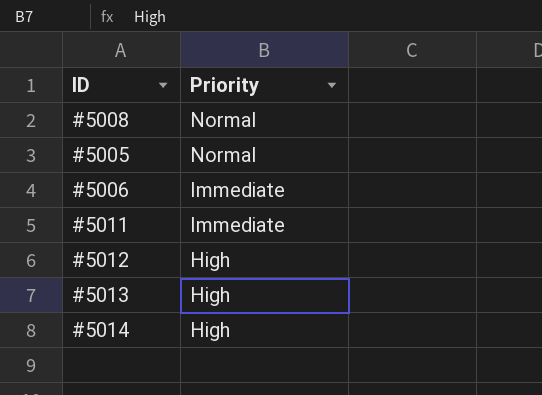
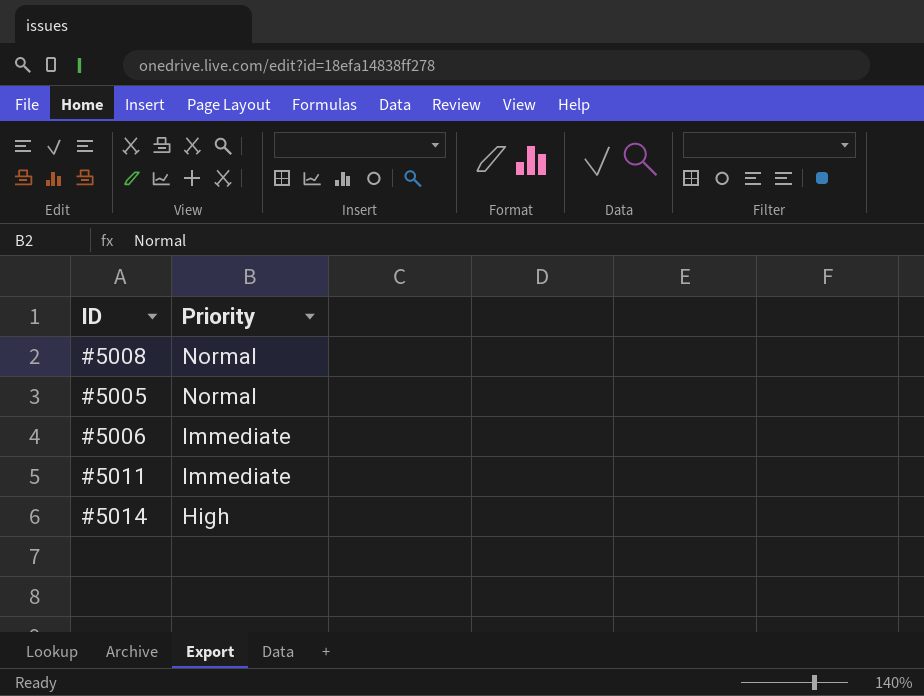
row #5012: High -> none
row #5013: High -> none

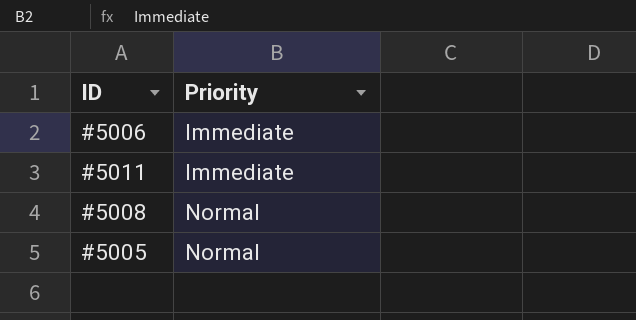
row order: Priority descending -> Priority ascending
row #5014: High -> none

